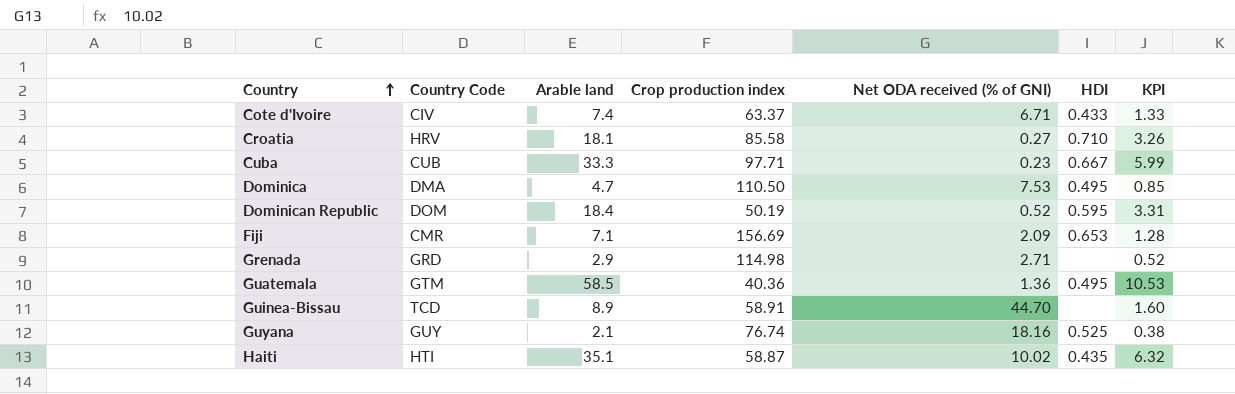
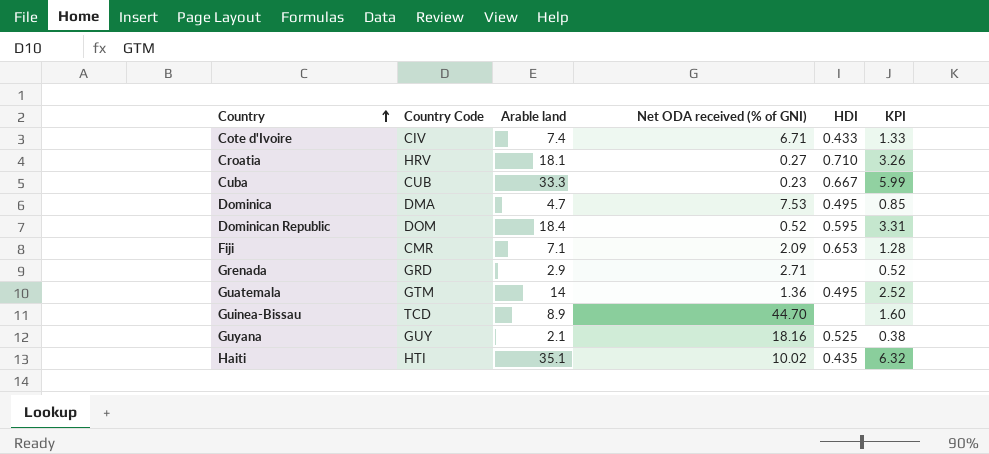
column Crop production index | position: 4 -> none
Guatemala | Arable land: 58.5 -> 14
Guatemala | KPI: 10.53 -> 2.52

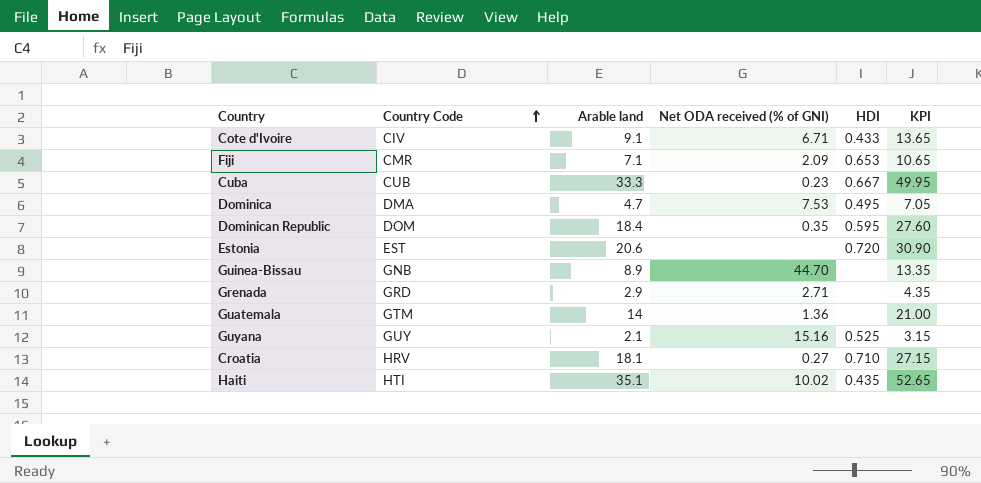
row order: Country ascending -> Country Code ascending
column KPI | formula: [Arable land] * 0.18 -> [Arable land] * 1.5
Cote d'Ivoire | Arable land: 7.4 -> 9.1
Dominican Republic | Net ODA received (% of GNI): 0.52 -> 0.35
row Estonia: none -> EST | 20.6 | none | 0.720 | 30.90
Guinea-Bissau | Country Code: TCD -> GNB
Guatemala | HDI: 0.495 -> none
Guyana | Net ODA received (% of GNI): 18.16 -> 15.16

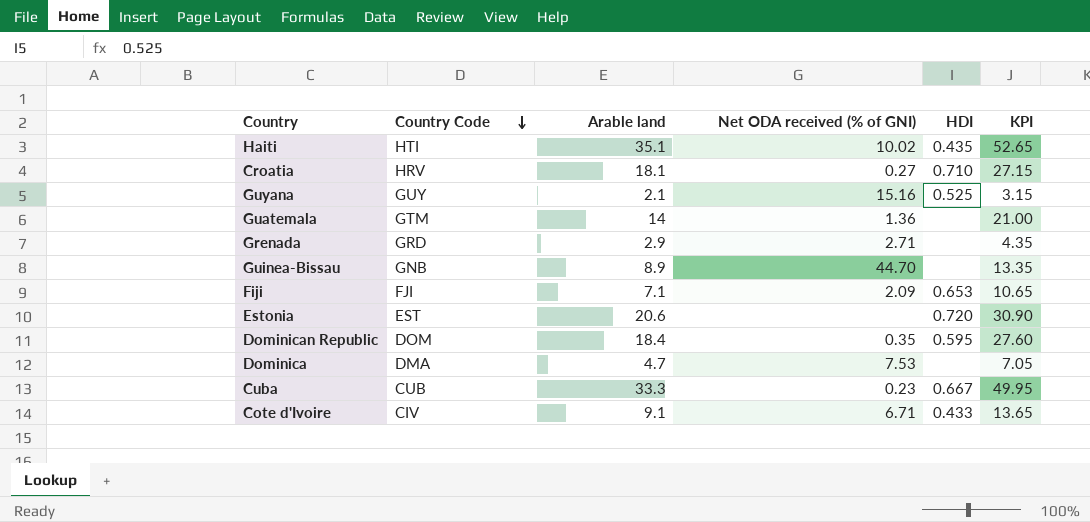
row order: Country Code ascending -> Country Code descending
Fiji | Country Code: CMR -> FJI
Dominica | HDI: 0.495 -> none

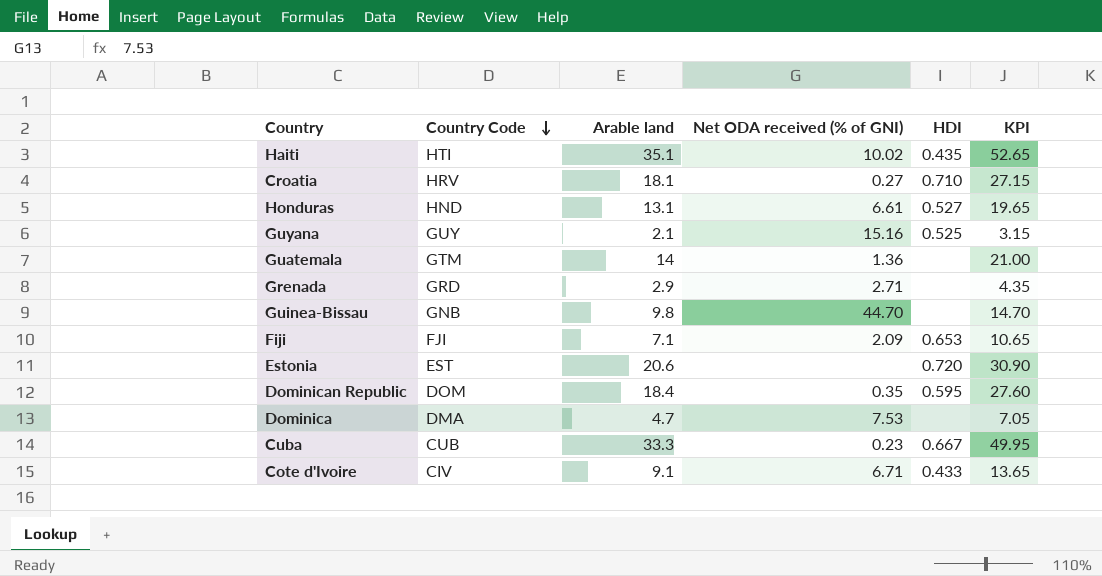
row Honduras: none -> HND | 13.1 | 6.61 | 0.527 | 19.65
Guinea-Bissau | Arable land: 8.9 -> 9.8
Guinea-Bissau | KPI: 13.35 -> 14.70

